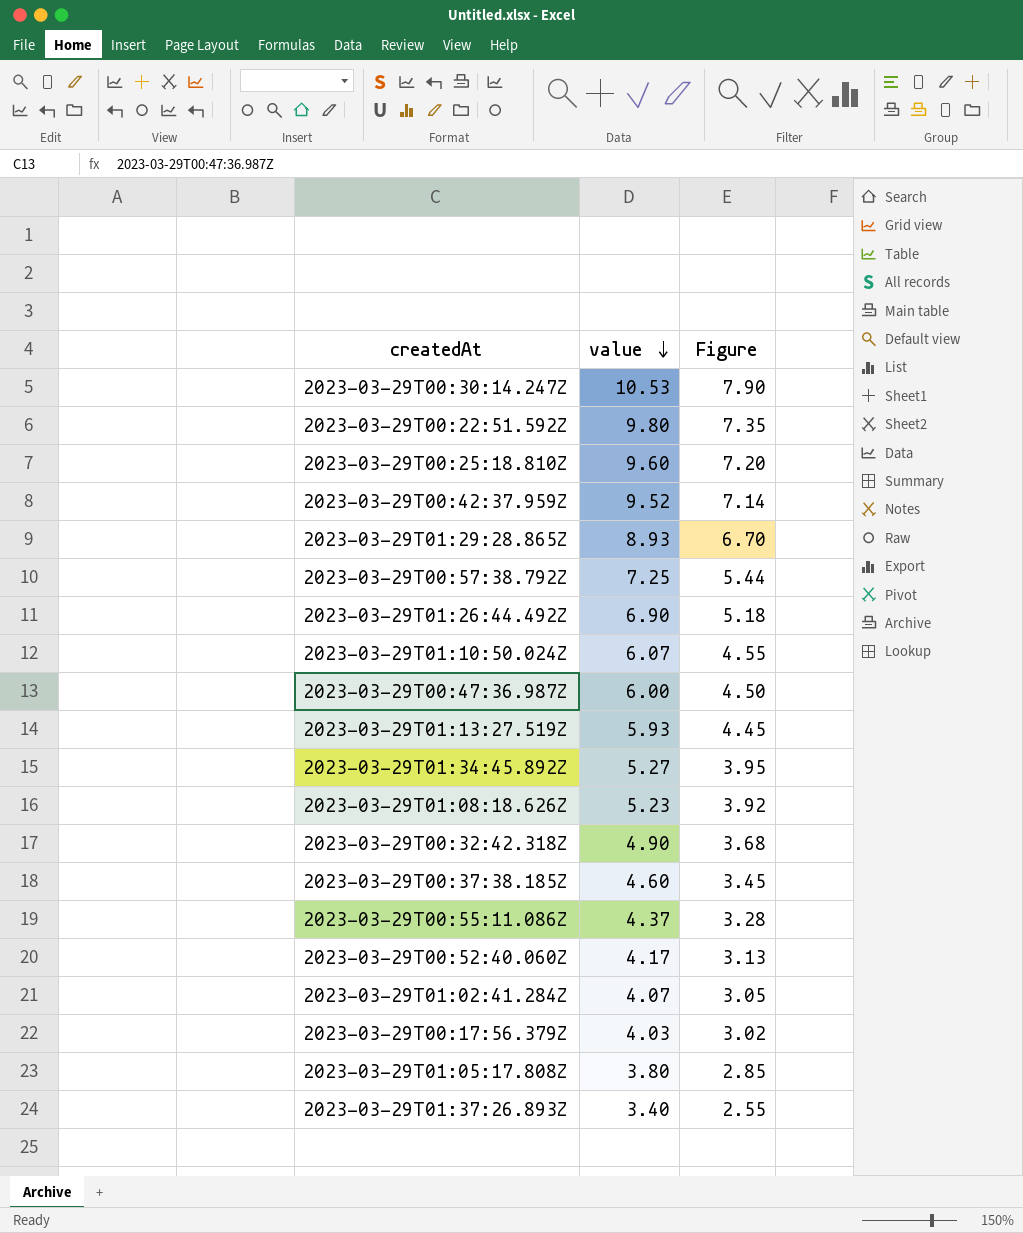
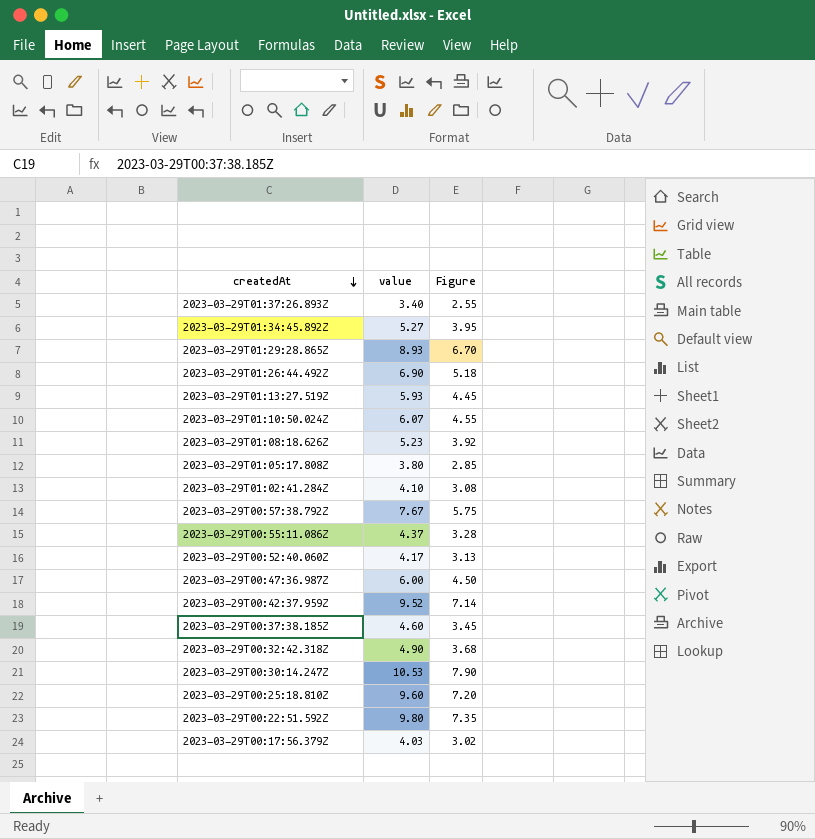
row order: value descending -> createdAt descending
2023-03-29T01:02:41.284Z | value: 4.07 -> 4.10
2023-03-29T01:02:41.284Z | Figure: 3.05 -> 3.08
2023-03-29T00:57:38.792Z | value: 7.25 -> 7.67
2023-03-29T00:57:38.792Z | Figure: 5.44 -> 5.75

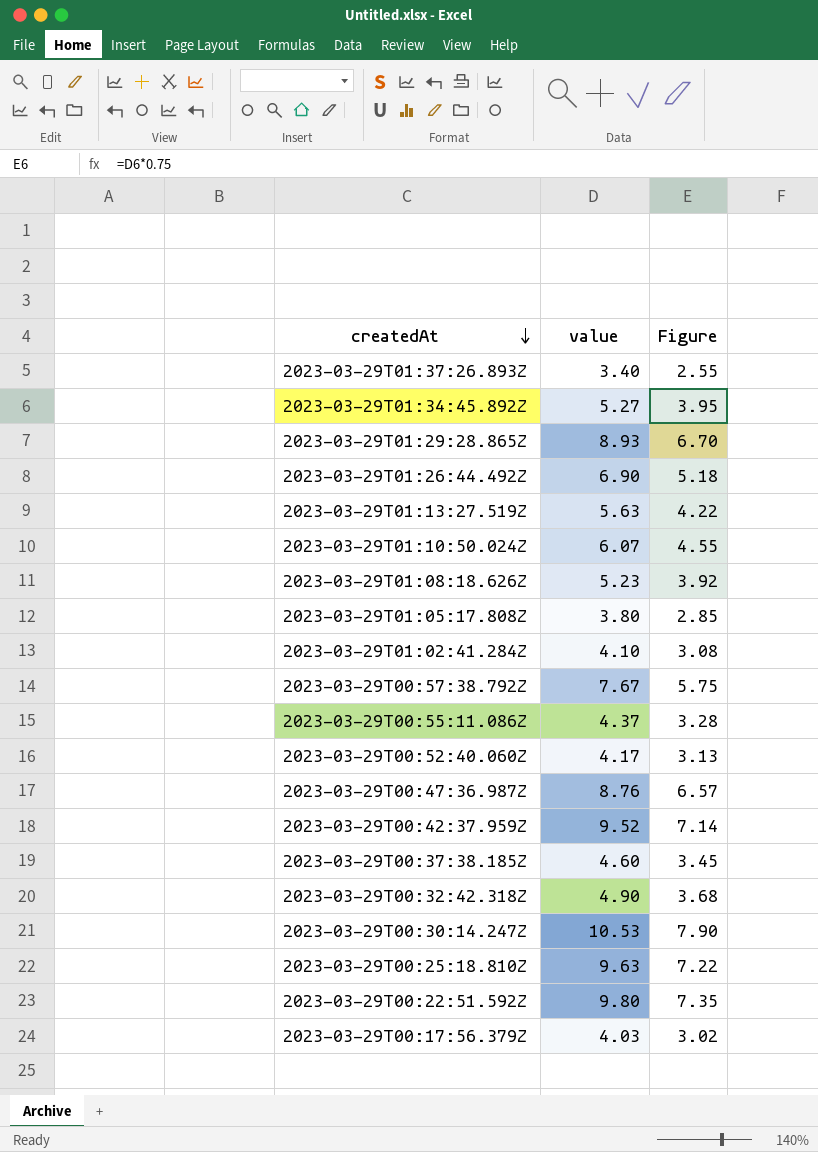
2023-03-29T01:13:27.519Z | value: 5.93 -> 5.63
2023-03-29T01:13:27.519Z | Figure: 4.45 -> 4.22
2023-03-29T00:47:36.987Z | value: 6.00 -> 8.76
2023-03-29T00:47:36.987Z | Figure: 4.50 -> 6.57
2023-03-29T00:25:18.810Z | value: 9.60 -> 9.63
2023-03-29T00:25:18.810Z | Figure: 7.20 -> 7.22

